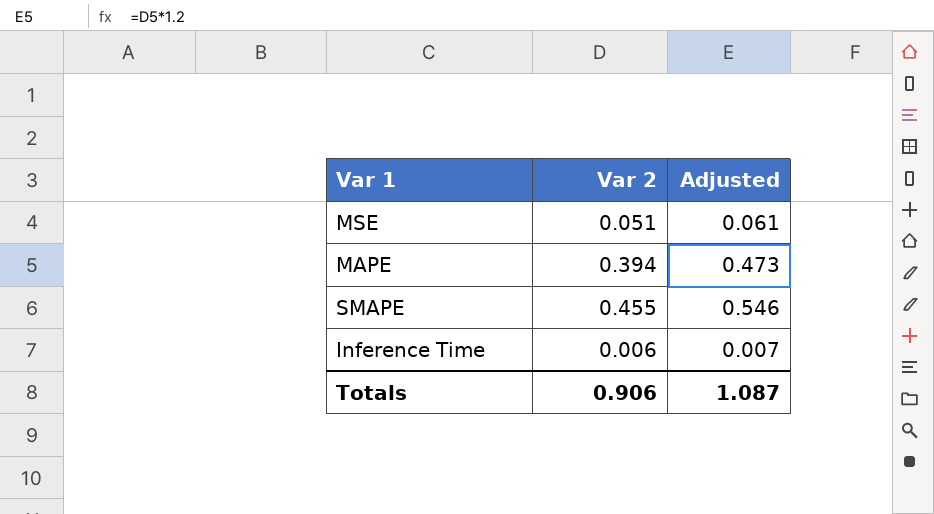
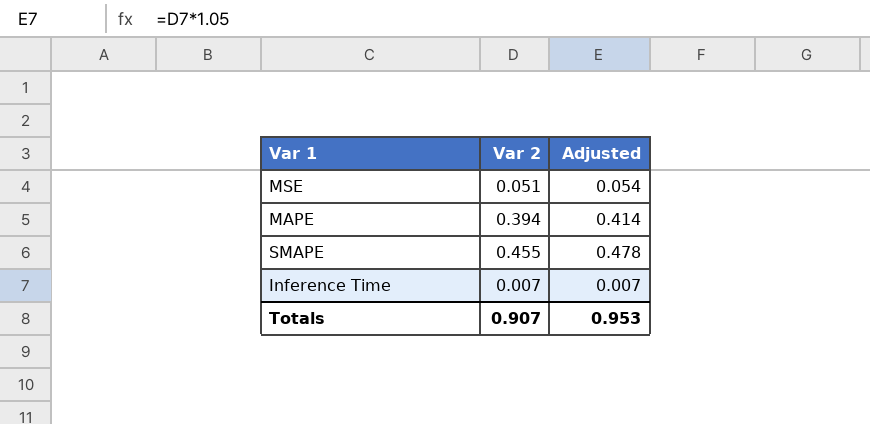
column Adjusted | formula: [Var 2] * 1.2 -> [Var 2] * 1.05
Inference Time | Var 2: 0.006 -> 0.007
Totals | Var 2: 0.906 -> 0.907
Totals | Adjusted: 1.087 -> 0.953

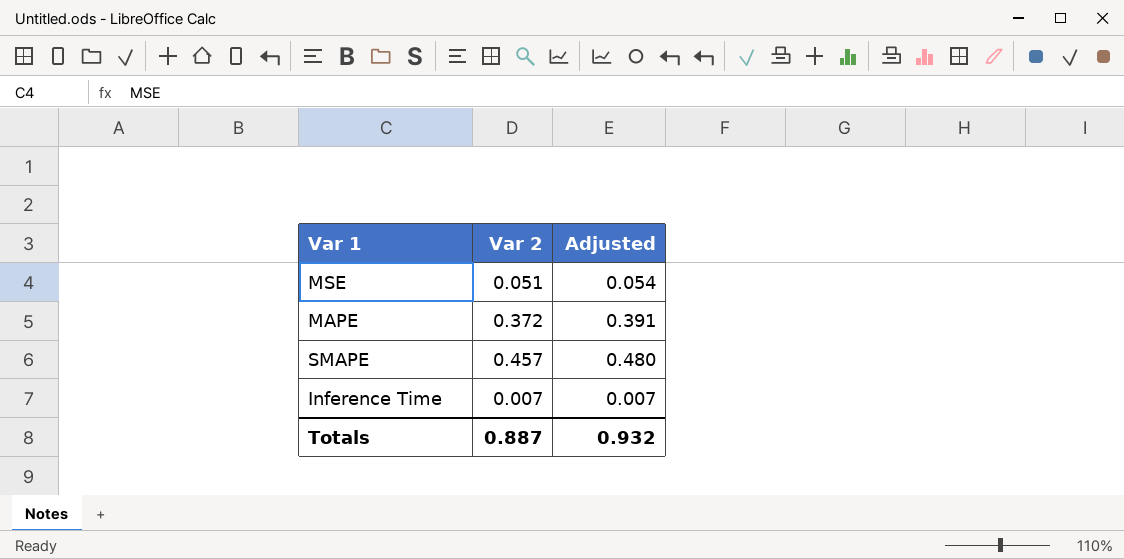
MAPE | Var 2: 0.394 -> 0.372
MAPE | Adjusted: 0.414 -> 0.391
SMAPE | Var 2: 0.455 -> 0.457
SMAPE | Adjusted: 0.478 -> 0.480
Totals | Var 2: 0.907 -> 0.887
Totals | Adjusted: 0.953 -> 0.932

